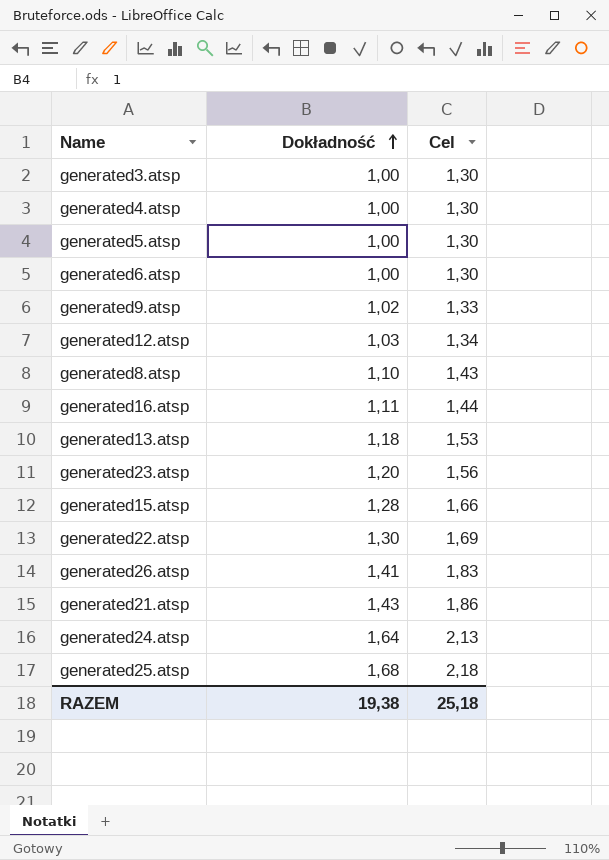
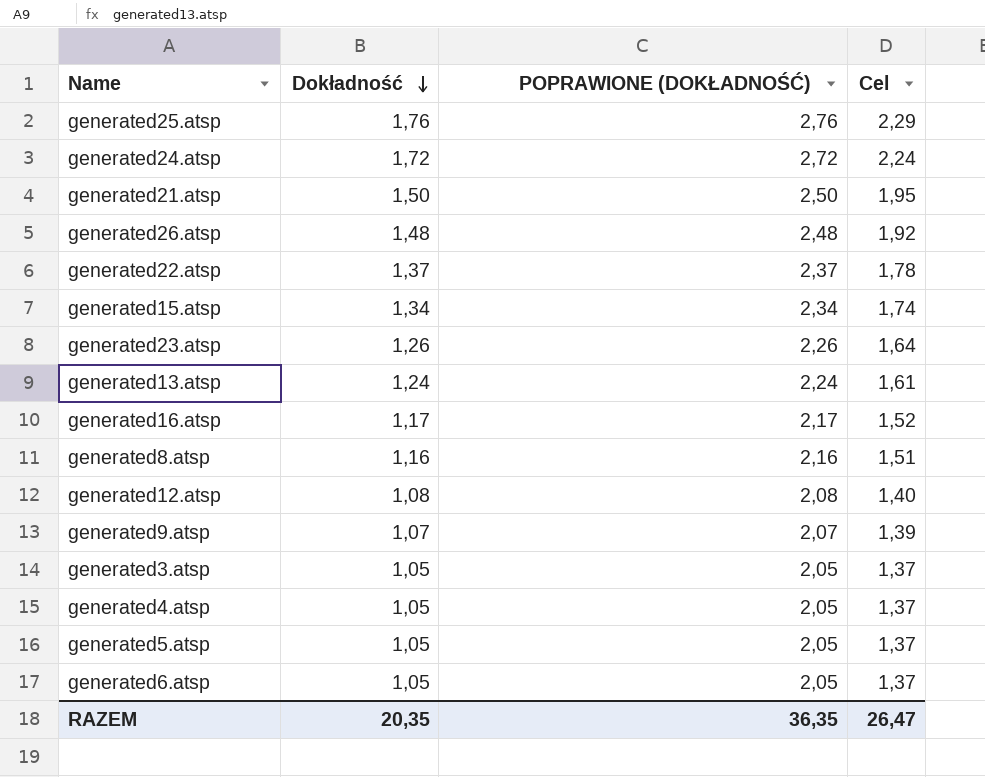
row order: Dokładność ascending -> Dokładność descending
column POPRAWIONE (DOKŁADNOŚĆ) | formula: none -> [Dokładność] + 1
generated25.atsp | Dokładność: 1,68 -> 1,76
generated25.atsp | Cel: 2,18 -> 2,29
generated24.atsp | Dokładność: 1,64 -> 1,72
generated24.atsp | Cel: 2,13 -> 2,24
generated21.atsp | Dokładność: 1,43 -> 1,50
generated21.atsp | Cel: 1,86 -> 1,95
generated26.atsp | Dokładność: 1,41 -> 1,48
generated26.atsp | Cel: 1,83 -> 1,92
generated22.atsp | Dokładność: 1,30 -> 1,37
generated22.atsp | Cel: 1,69 -> 1,78
generated15.atsp | Dokładność: 1,28 -> 1,34
generated15.atsp | Cel: 1,66 -> 1,74
generated23.atsp | Dokładność: 1,20 -> 1,26
generated23.atsp | Cel: 1,56 -> 1,64
generated13.atsp | Dokładność: 1,18 -> 1,24
generated13.atsp | Cel: 1,53 -> 1,61
generated16.atsp | Dokładność: 1,11 -> 1,17
generated16.atsp | Cel: 1,44 -> 1,52
generated8.atsp | Dokładność: 1,10 -> 1,16
generated8.atsp | Cel: 1,43 -> 1,51
generated12.atsp | Dokładność: 1,03 -> 1,08
generated12.atsp | Cel: 1,34 -> 1,40
generated9.atsp | Dokładność: 1,02 -> 1,07
generated9.atsp | Cel: 1,33 -> 1,39
generated3.atsp | Dokładność: 1,00 -> 1,05
generated3.atsp | Cel: 1,30 -> 1,37
generated4.atsp | Dokładność: 1,00 -> 1,05
generated4.atsp | Cel: 1,30 -> 1,37
generated5.atsp | Dokładność: 1,00 -> 1,05
generated5.atsp | Cel: 1,30 -> 1,37
generated6.atsp | Dokładność: 1,00 -> 1,05
generated6.atsp | Cel: 1,30 -> 1,37
RAZEM | Dokładność: 19,38 -> 20,35
RAZEM | Cel: 25,18 -> 26,47

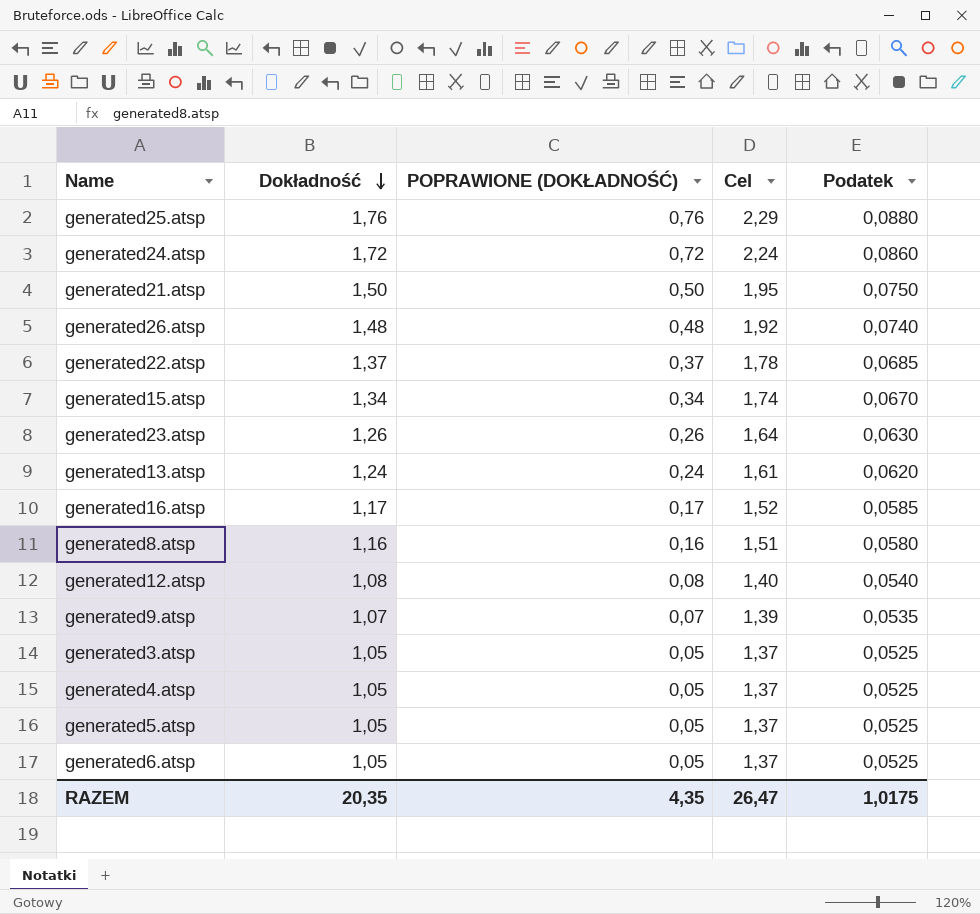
column POPRAWIONE (DOKŁADNOŚĆ) | formula: [Dokładność] + 1 -> [Dokładność] - 1
column Podatek | formula: none -> [Dokładność] * 0,05
RAZEM | POPRAWIONE (DOKŁADNOŚĆ): 36,35 -> 4,35

